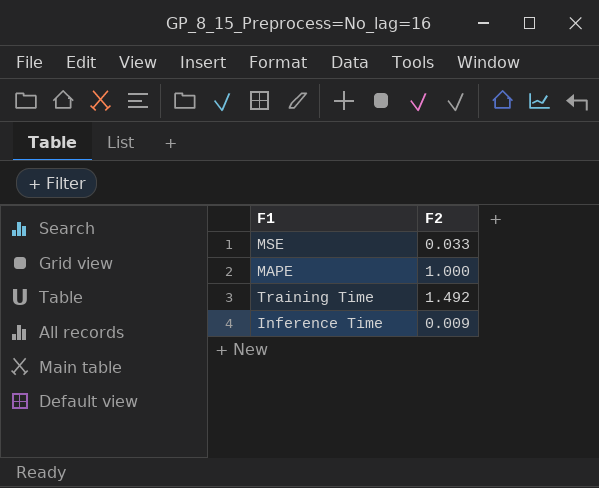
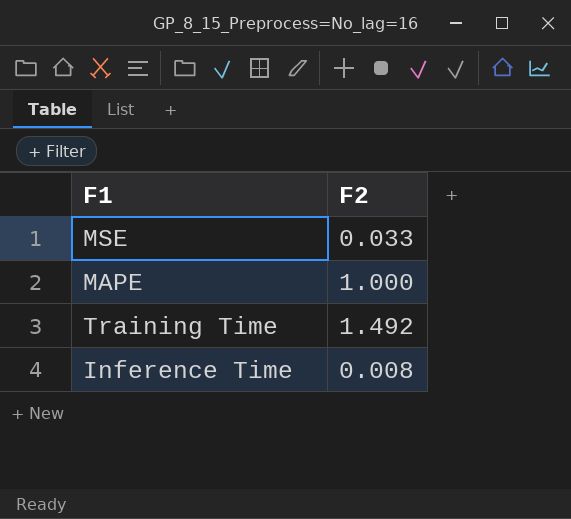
Inference Time | F2: 0.009 -> 0.008

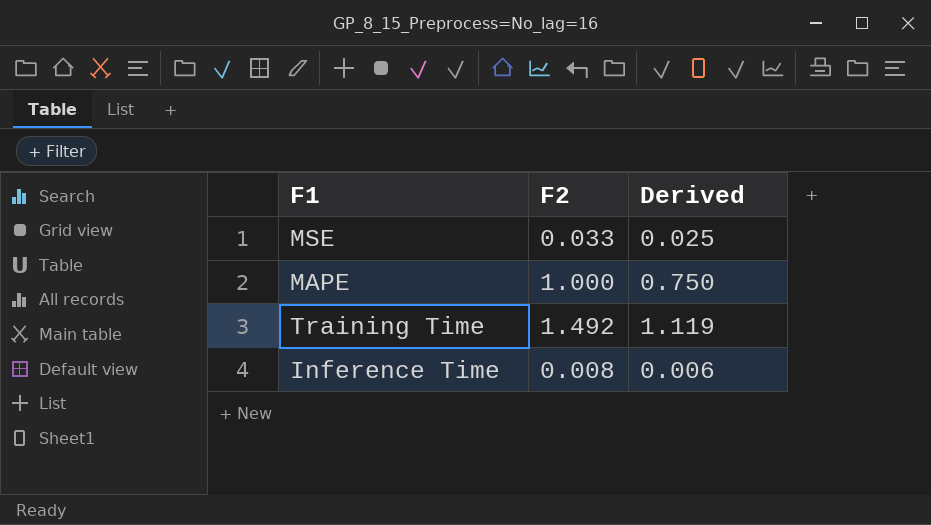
column Derived | formula: none -> [F2] * 0.75

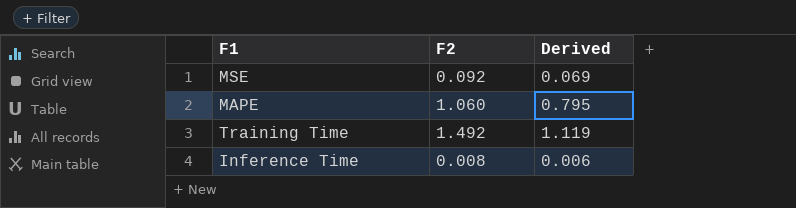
MSE | F2: 0.033 -> 0.092
MSE | Derived: 0.025 -> 0.069
MAPE | F2: 1.000 -> 1.060
MAPE | Derived: 0.750 -> 0.795

